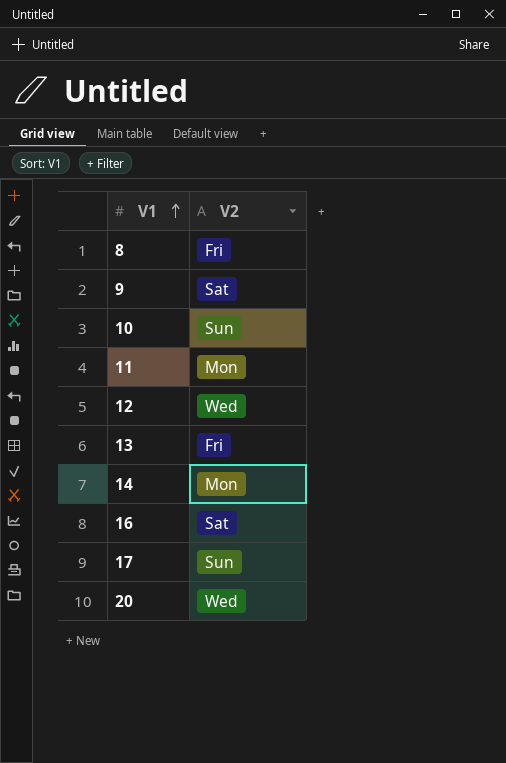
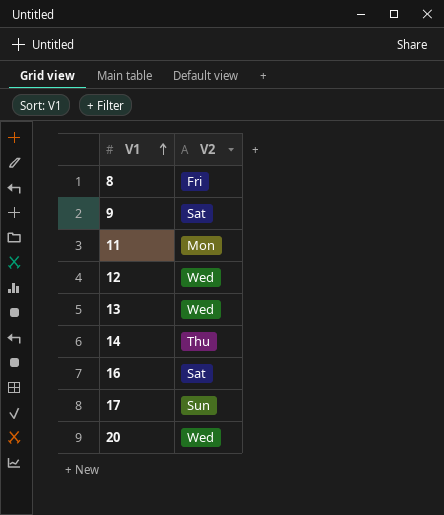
row 10: Sun -> none
13 | V2: Fri -> Wed
14 | V2: Mon -> Thu

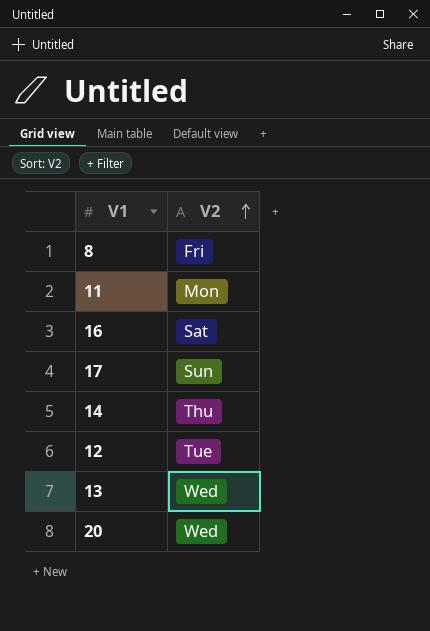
row order: V1 ascending -> V2 ascending
row 9: Sat -> none
12 | V2: Wed -> Tue

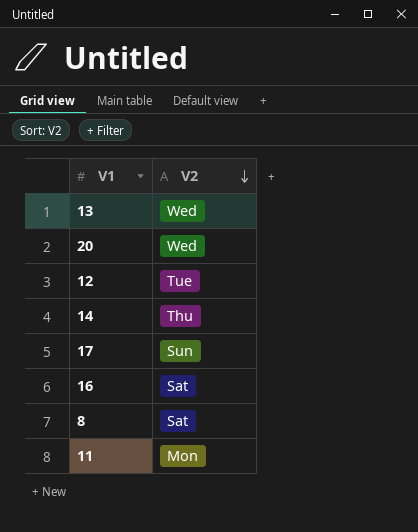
row order: V2 ascending -> V2 descending
8 | V2: Fri -> Sat

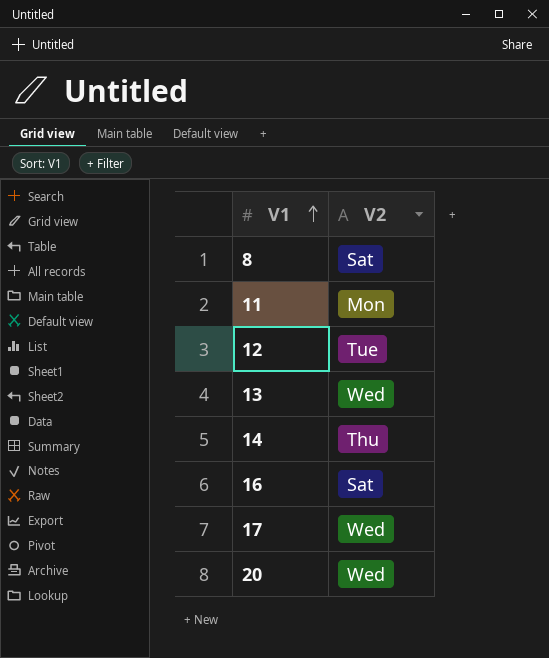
row order: V2 descending -> V1 ascending
17 | V2: Sun -> Wed

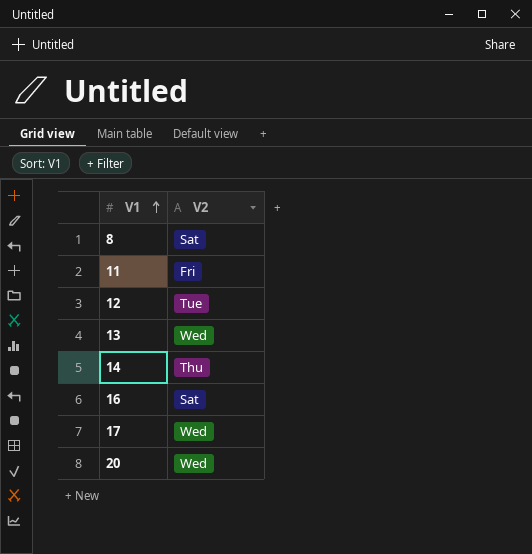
11 | V2: Mon -> Fri

